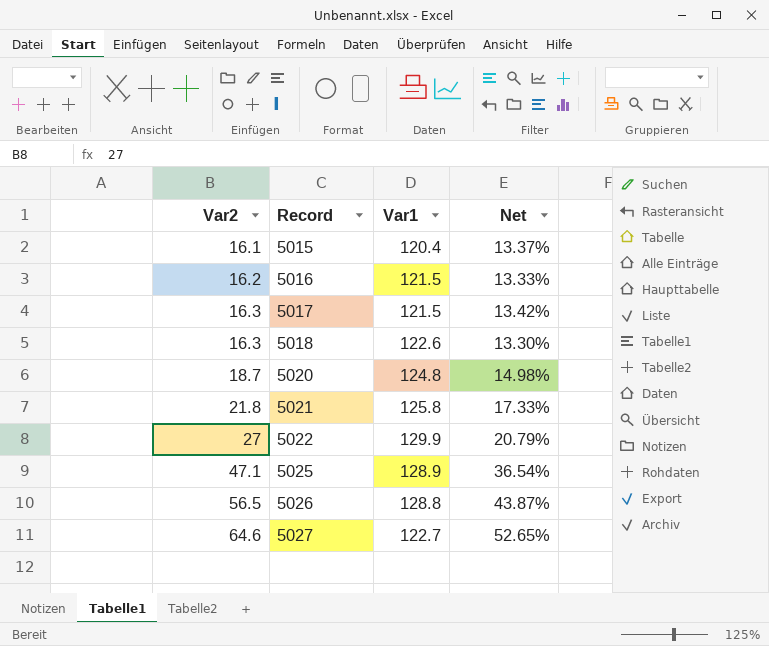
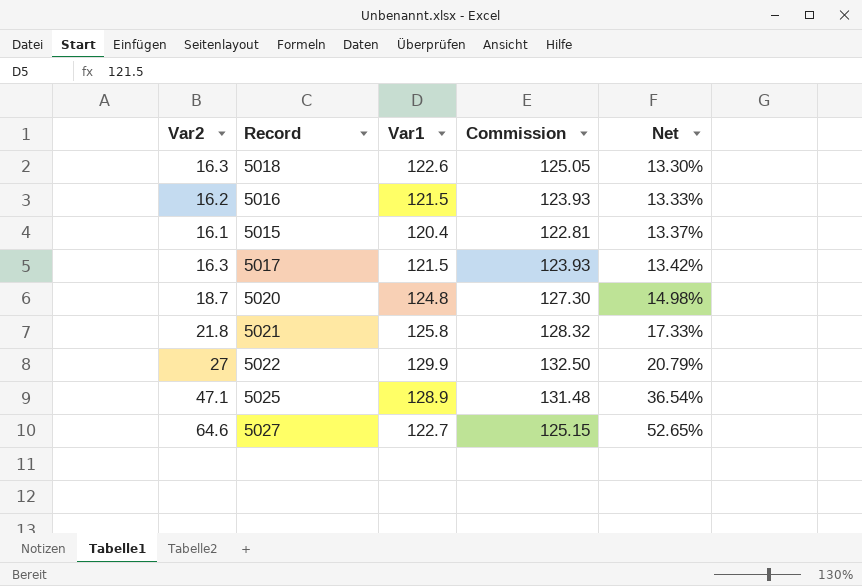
row order: Var2 ascending -> Net ascending
column Commission | formula: none -> [Var1] * 1.02
row 5026: 56.5 | 128.8 | 43.87% -> none

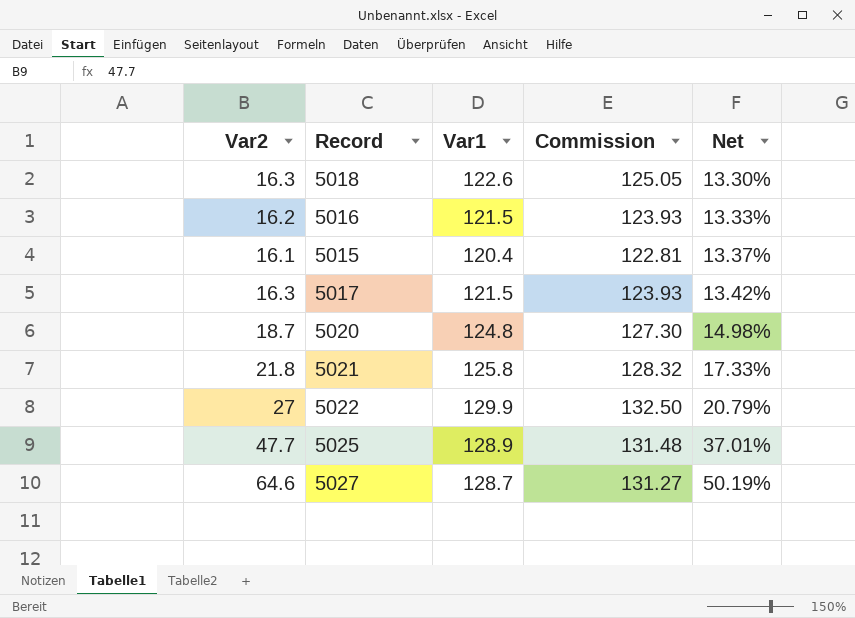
5025 | Var2: 47.1 -> 47.7
5025 | Net: 36.54% -> 37.01%
5027 | Var1: 122.7 -> 128.7
5027 | Commission: 125.15 -> 131.27
5027 | Net: 52.65% -> 50.19%

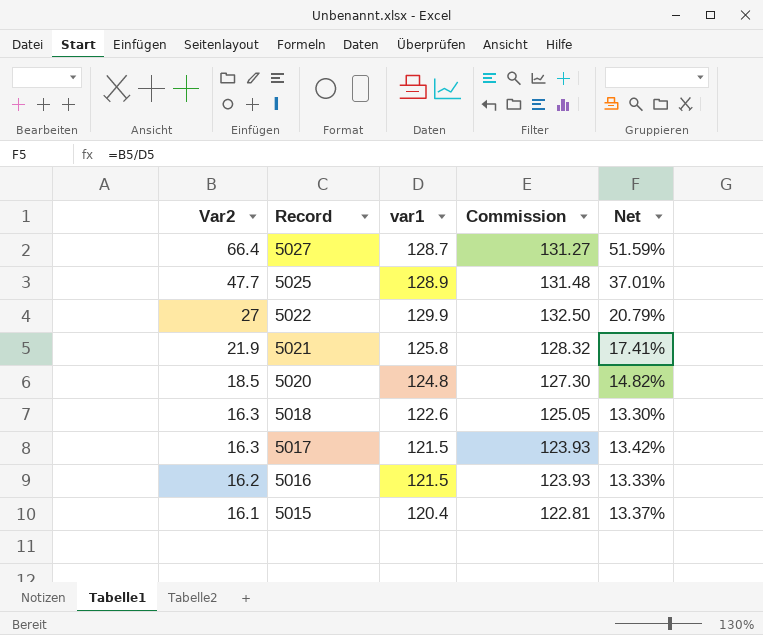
row order: Net ascending -> Var2 descending
column name: Var1 -> var1
5027 | Var2: 64.6 -> 66.4
5027 | Net: 50.19% -> 51.59%
5021 | Var2: 21.8 -> 21.9
5021 | Net: 17.33% -> 17.41%
5020 | Var2: 18.7 -> 18.5
5020 | Net: 14.98% -> 14.82%

